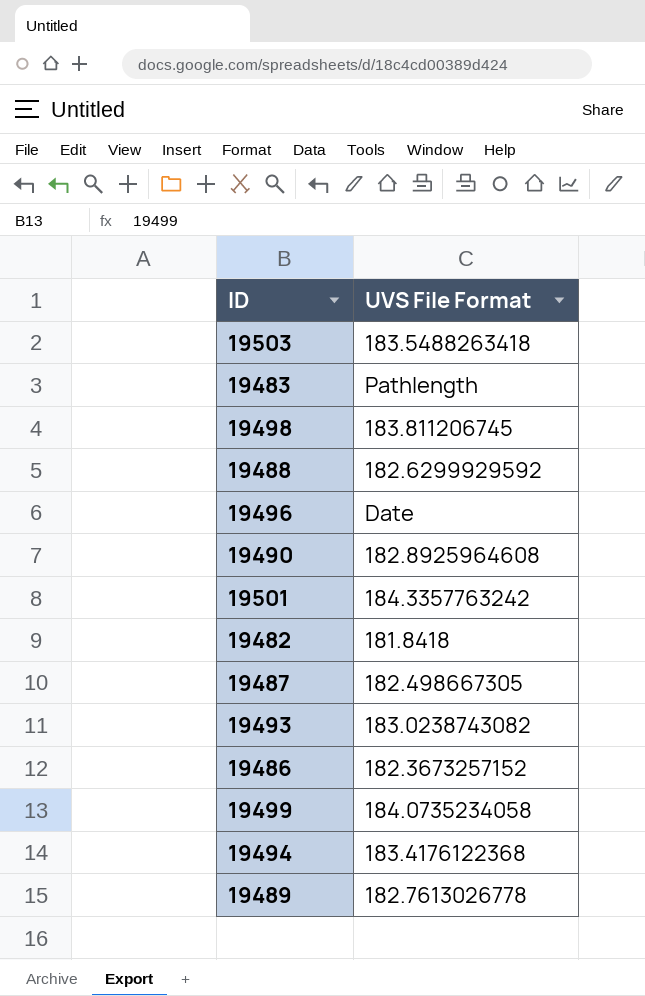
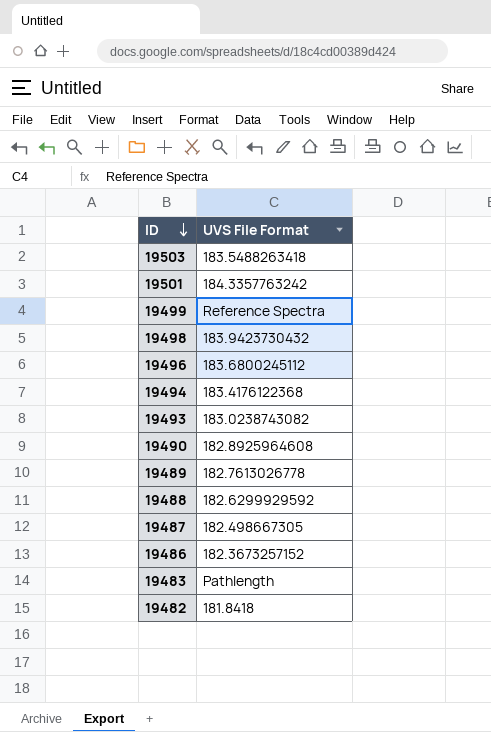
row order: none -> ID descending
19499 | UVS File Format: 184.0735234058 -> Reference Spectra
19498 | UVS File Format: 183.811206745 -> 183.9423730432
19496 | UVS File Format: Date -> 183.6800245112

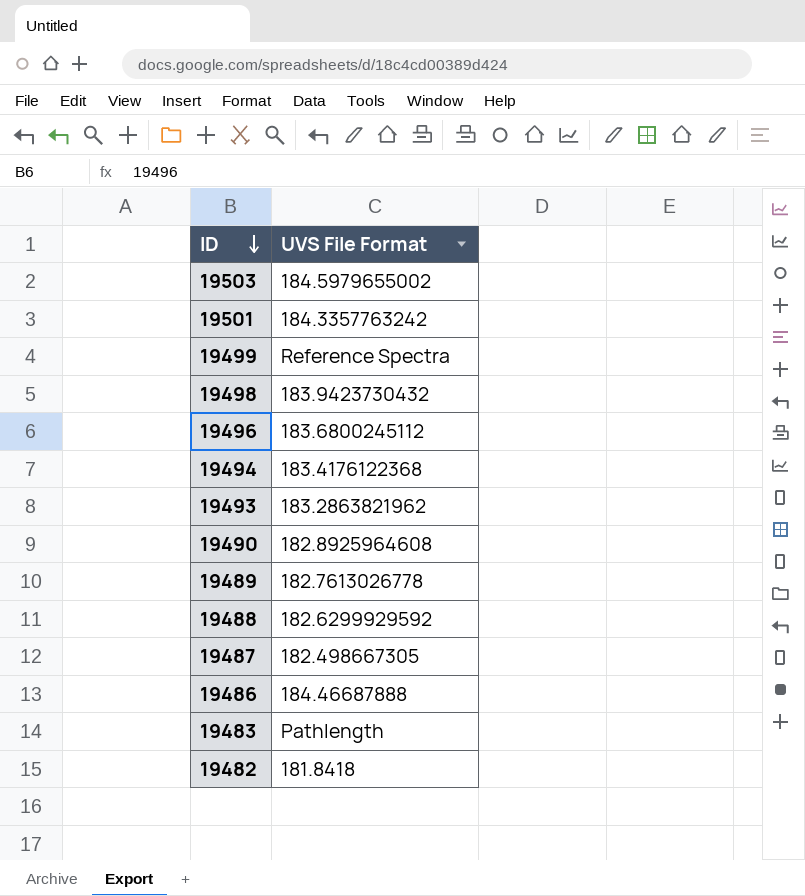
19503 | UVS File Format: 183.5488263418 -> 184.5979655002
19493 | UVS File Format: 183.0238743082 -> 183.2863821962
19486 | UVS File Format: 182.3673257152 -> 184.46687888

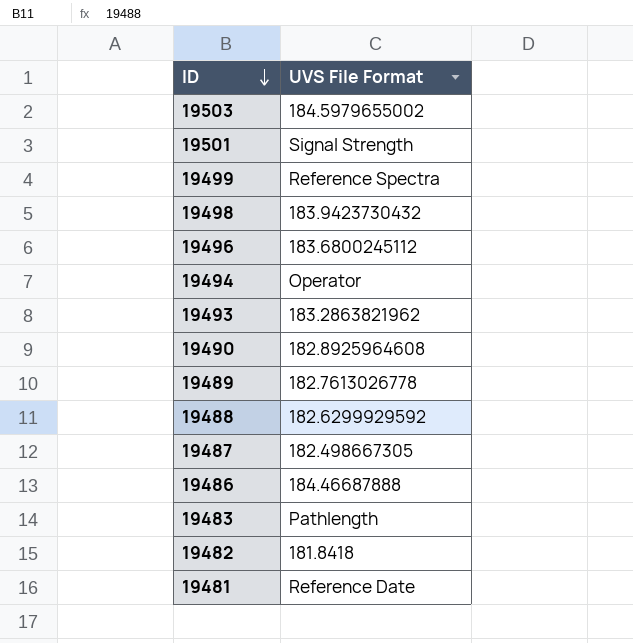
19501 | UVS File Format: 184.3357763242 -> Signal Strength
19494 | UVS File Format: 183.4176122368 -> Operator
row 19481: none -> Reference Date

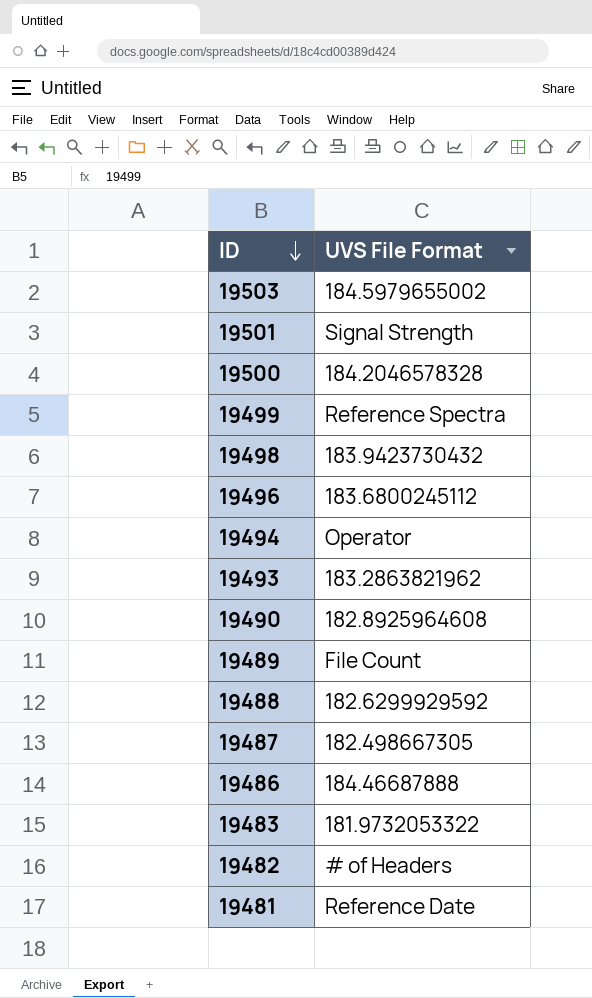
row 19500: none -> 184.2046578328
19489 | UVS File Format: 182.7613026778 -> File Count
19483 | UVS File Format: Pathlength -> 181.9732053322
19482 | UVS File Format: 181.8418 -> # of Headers

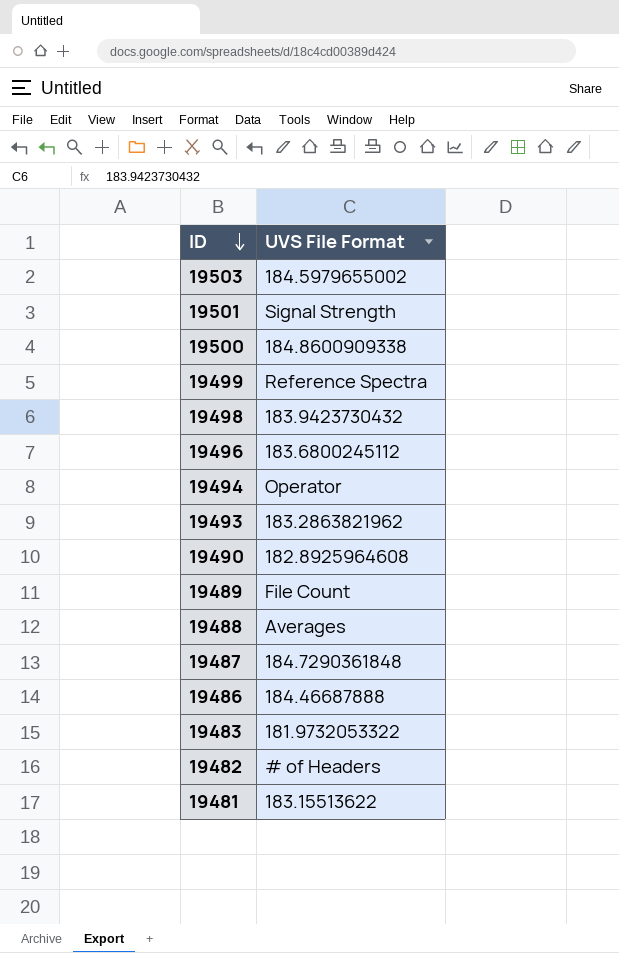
19500 | UVS File Format: 184.2046578328 -> 184.8600909338
19488 | UVS File Format: 182.6299929592 -> Averages
19487 | UVS File Format: 182.498667305 -> 184.7290361848
19481 | UVS File Format: Reference Date -> 183.15513622

